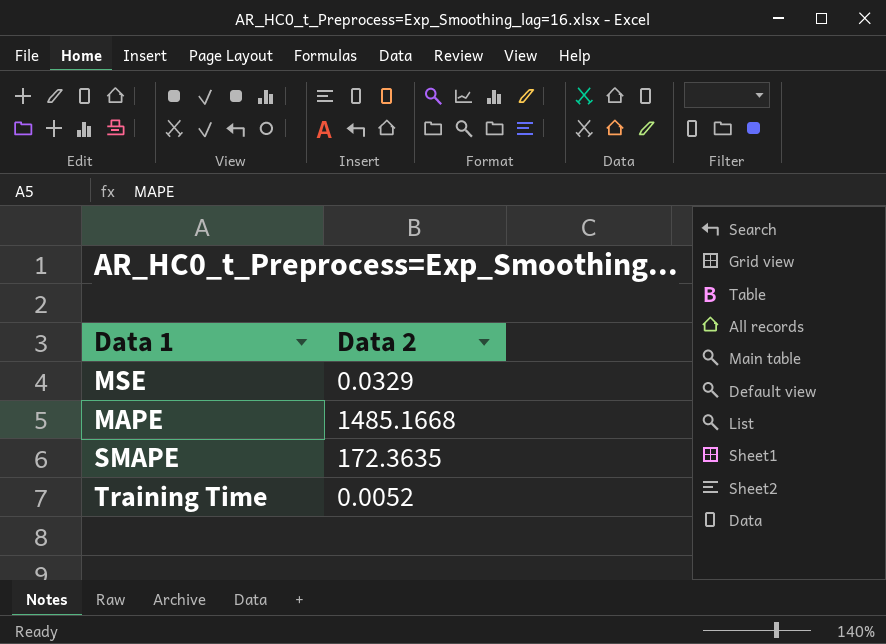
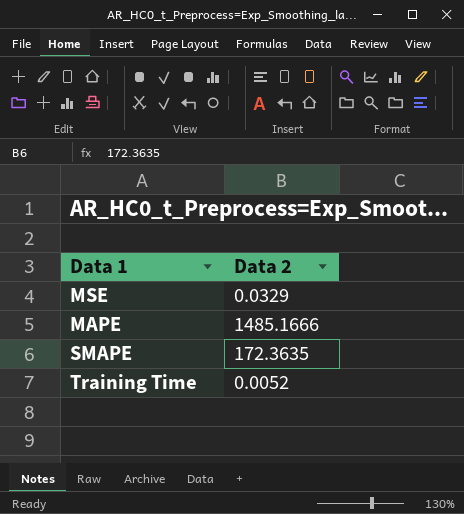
MAPE | Data 2: 1485.1668 -> 1485.1666

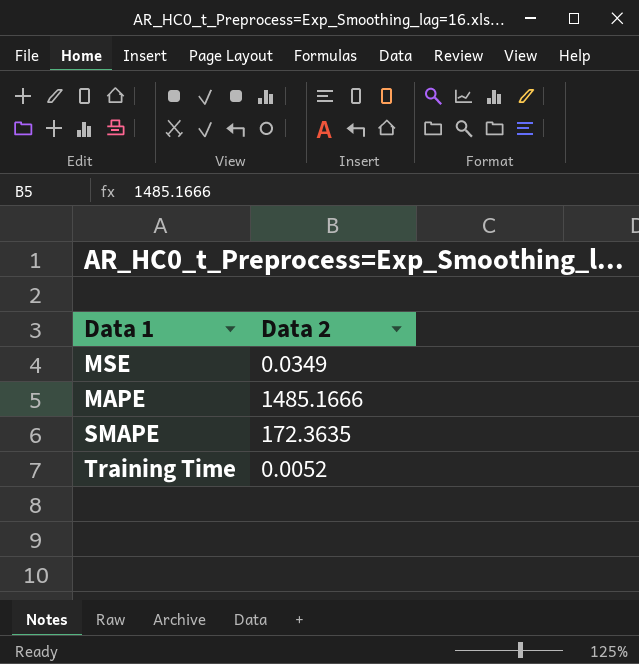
MSE | Data 2: 0.0329 -> 0.0349

